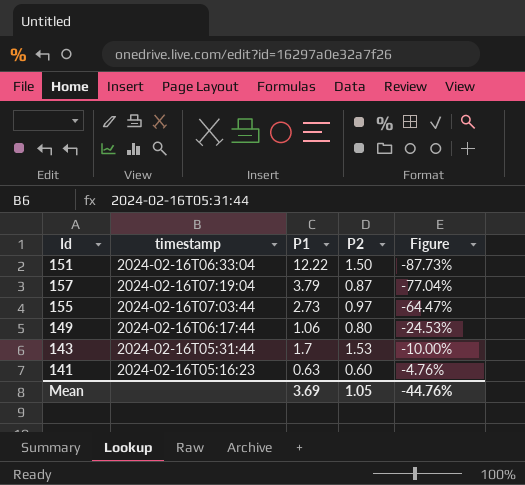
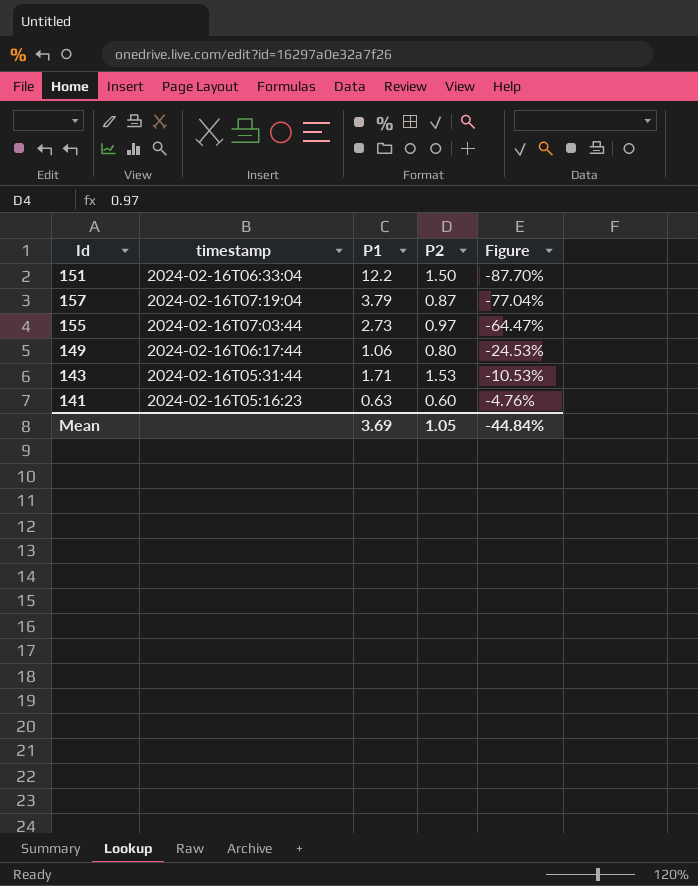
151 | P1: 12.22 -> 12.2
151 | Figure: -87.73% -> -87.70%
143 | P1: 1.7 -> 1.71
143 | Figure: -10.00% -> -10.53%
Mean | Figure: -44.76% -> -44.84%

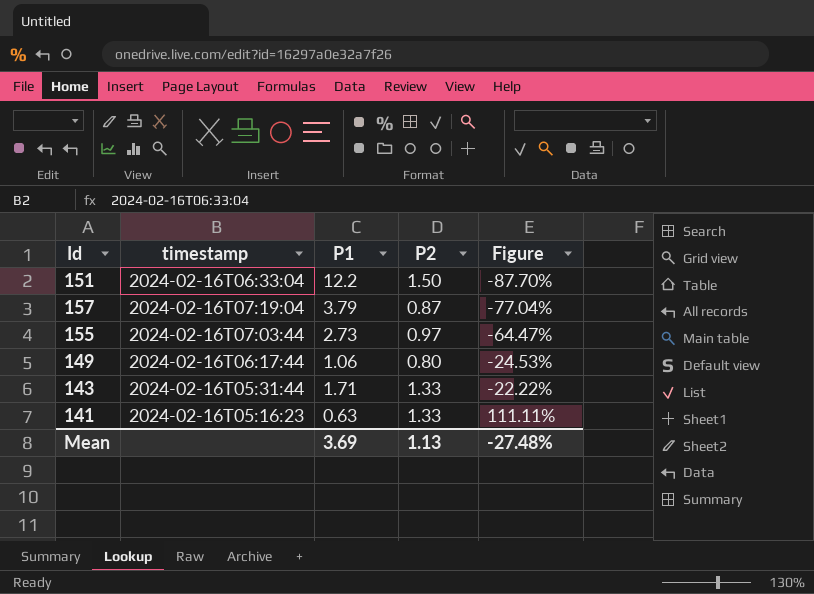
143 | P2: 1.53 -> 1.33
143 | Figure: -10.53% -> -22.22%
141 | P2: 0.60 -> 1.33
141 | Figure: -4.76% -> 111.11%
Mean | P2: 1.05 -> 1.13
Mean | Figure: -44.84% -> -27.48%

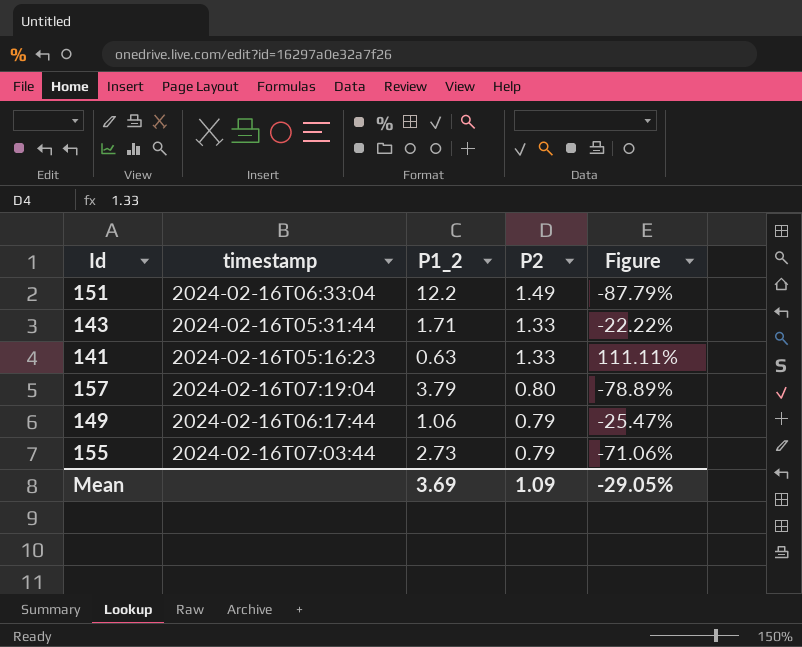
row order: Figure ascending -> P2 descending
column name: P1 -> P1_2
151 | P2: 1.50 -> 1.49
151 | Figure: -87.70% -> -87.79%
157 | P2: 0.87 -> 0.80
157 | Figure: -77.04% -> -78.89%
149 | P2: 0.80 -> 0.79
149 | Figure: -24.53% -> -25.47%
155 | P2: 0.97 -> 0.79
155 | Figure: -64.47% -> -71.06%
Mean | P2: 1.13 -> 1.09
Mean | Figure: -27.48% -> -29.05%

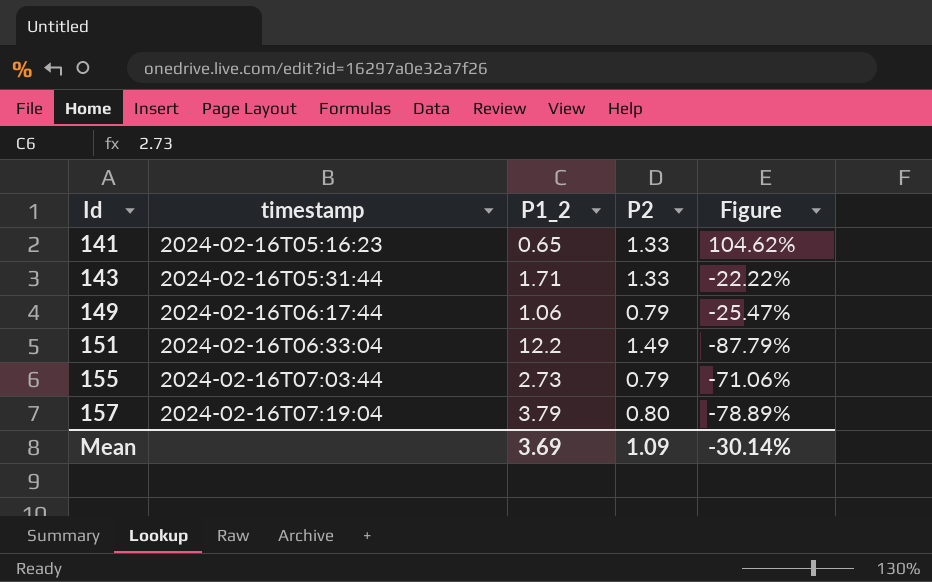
row order: P2 descending -> Id ascending
141 | P1_2: 0.63 -> 0.65
141 | Figure: 111.11% -> 104.62%
Mean | Figure: -29.05% -> -30.14%

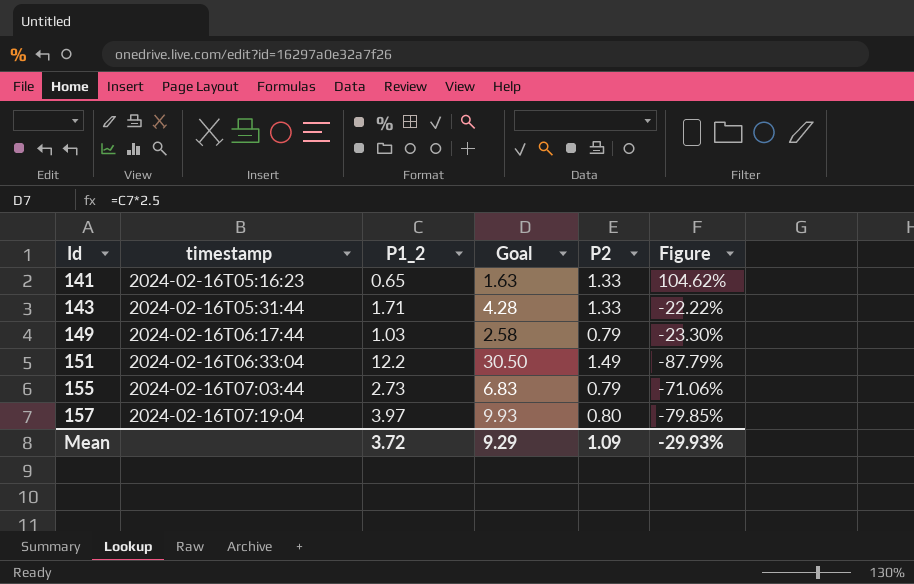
column Goal | formula: none -> [P1_2] * 2.5
149 | P1_2: 1.06 -> 1.03
149 | Figure: -25.47% -> -23.30%
157 | P1_2: 3.79 -> 3.97
157 | Figure: -78.89% -> -79.85%
Mean | P1_2: 3.69 -> 3.72
Mean | Figure: -30.14% -> -29.93%

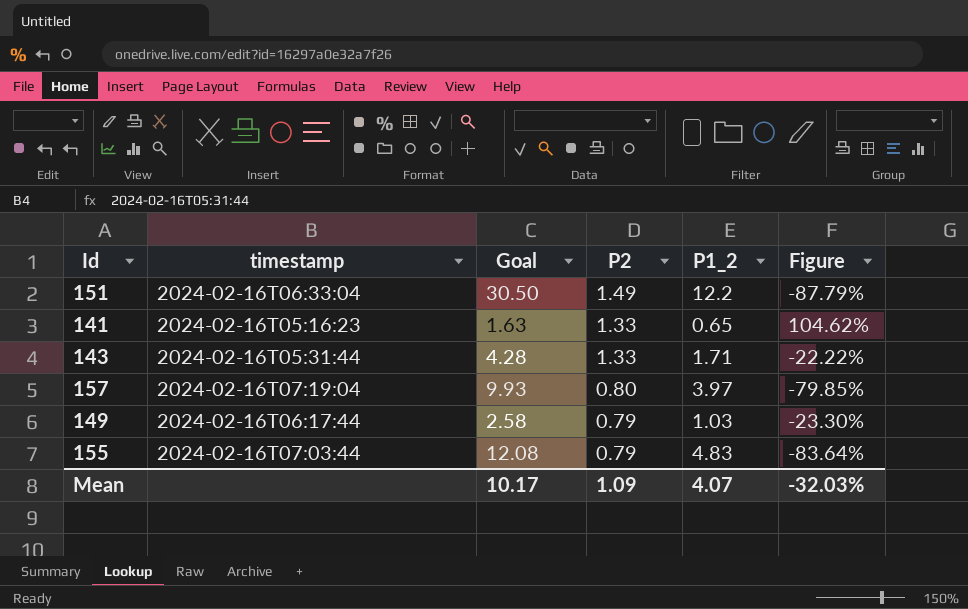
row order: Id ascending -> P2 descending
column P1_2 | position: 3 -> 5
155 | Goal: 6.83 -> 12.08
155 | P1_2: 2.73 -> 4.83
155 | Figure: -71.06% -> -83.64%
Mean | Goal: 9.29 -> 10.17
Mean | P1_2: 3.72 -> 4.07
Mean | Figure: -29.93% -> -32.03%

